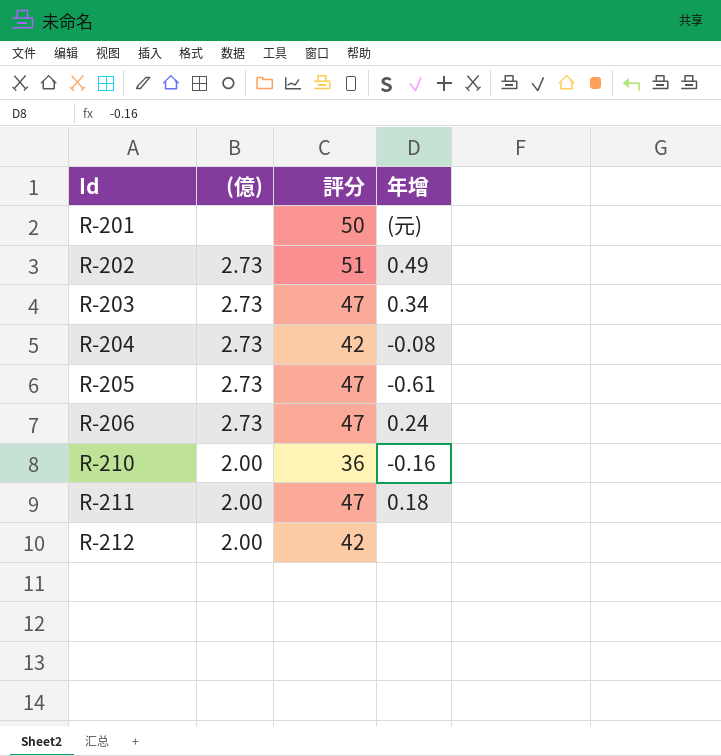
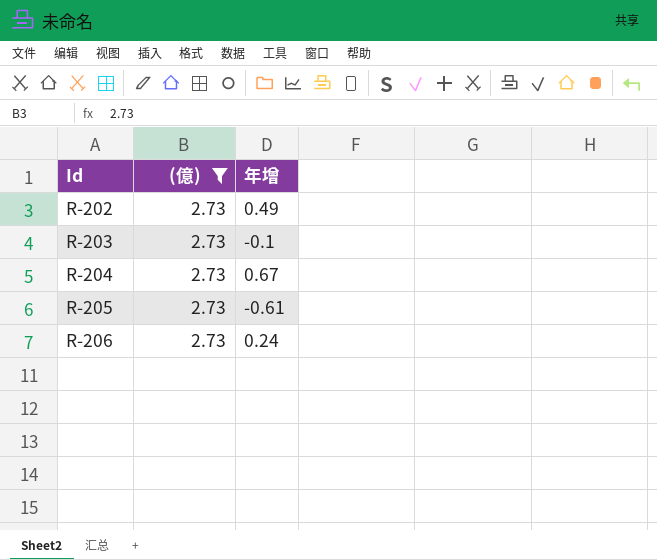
filter: none -> (億) = 2.73
column 評分 | position: 3 -> none
R-203 | 年增: 0.34 -> -0.1
R-204 | 年增: -0.08 -> 0.67

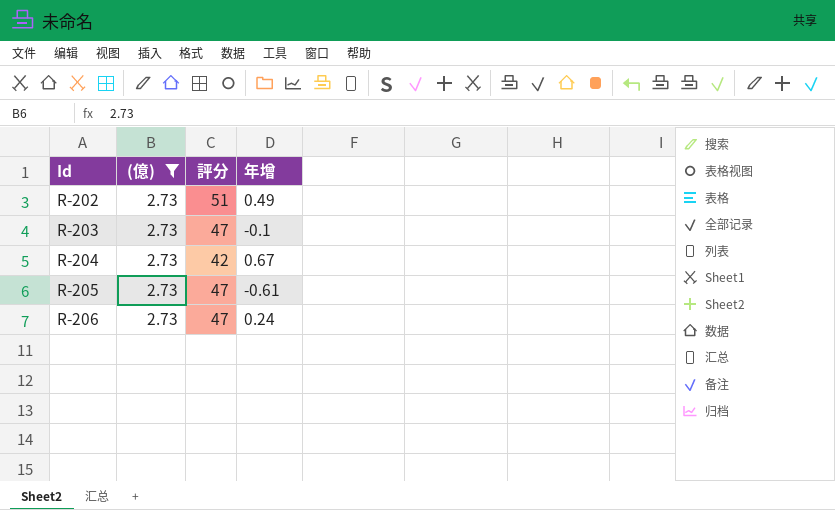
column 評分 | position: none -> 3

